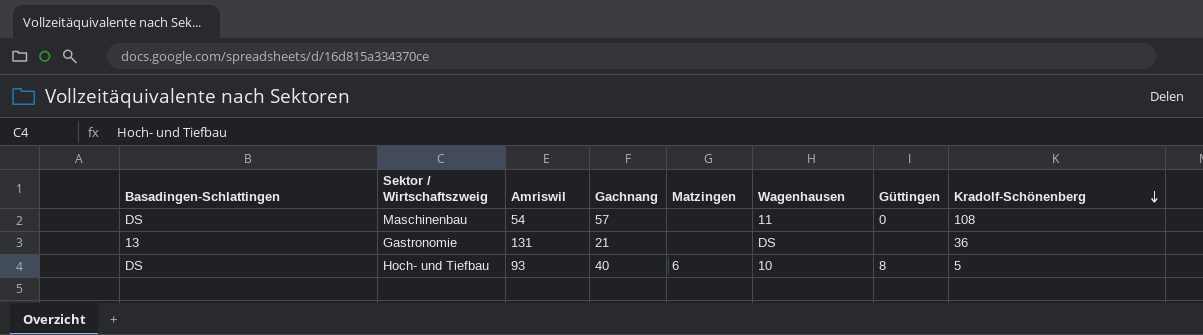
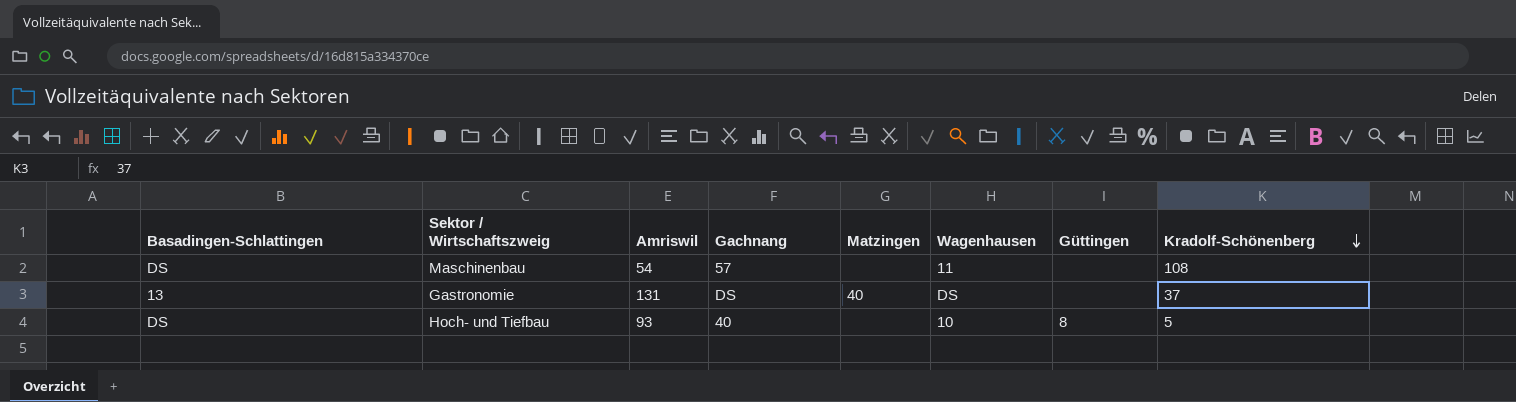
Maschinenbau | Güttingen: 0 -> none
Gastronomie | Gachnang: 21 -> DS
Gastronomie | Matzingen: none -> 40
Gastronomie | Kradolf-Schönenberg: 36 -> 37
Hoch- und Tiefbau | Matzingen: 6 -> none

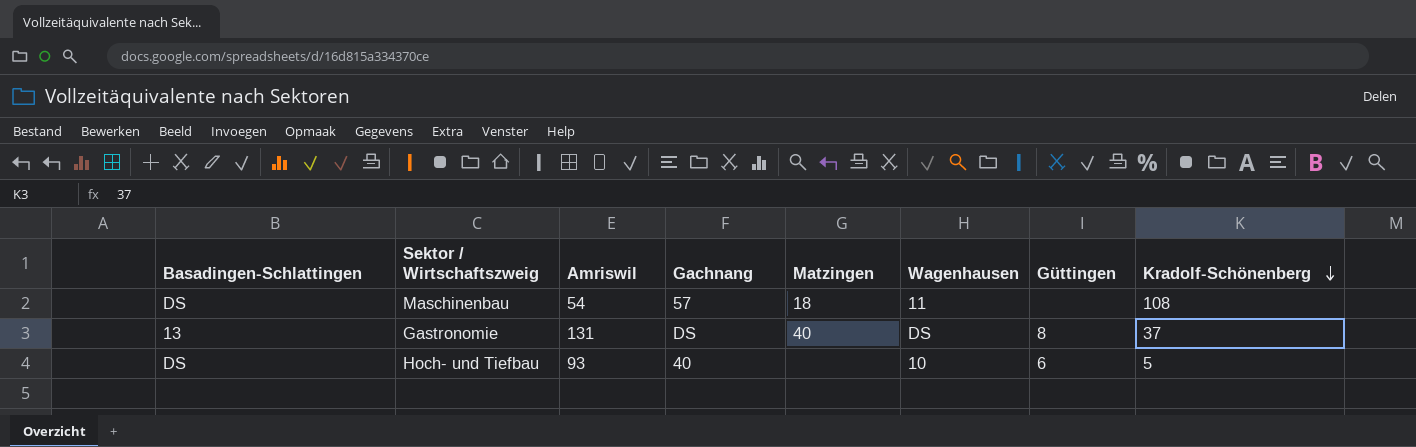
Maschinenbau | Matzingen: none -> 18
Gastronomie | Güttingen: none -> 8
Hoch- und Tiefbau | Güttingen: 8 -> 6

